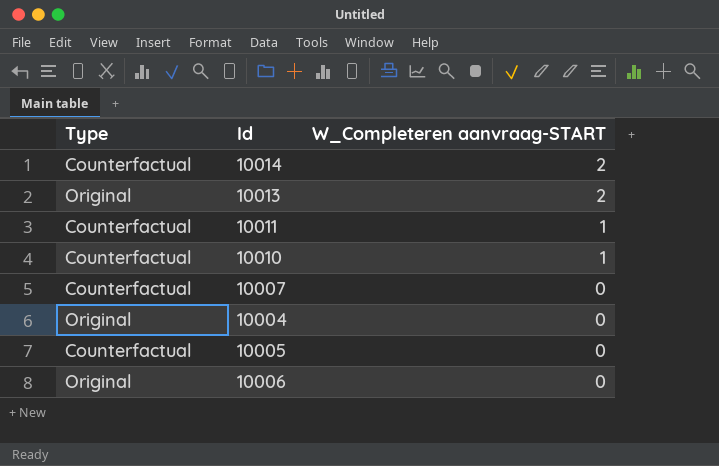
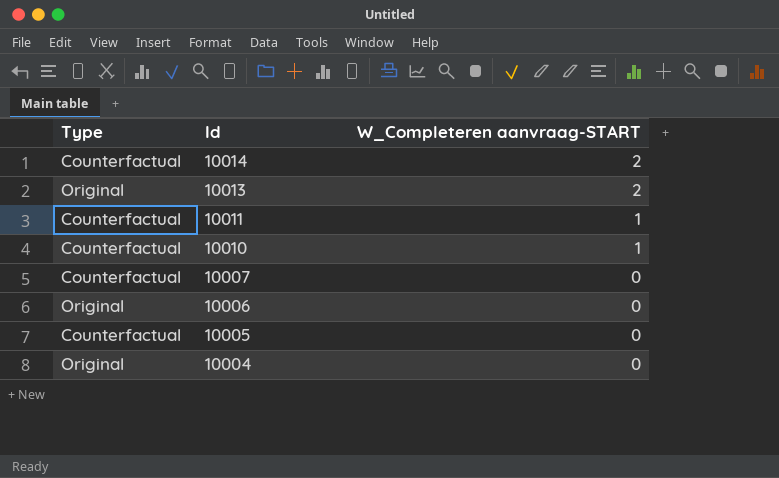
row order: W_Completeren aanvraag-START descending -> Id descending

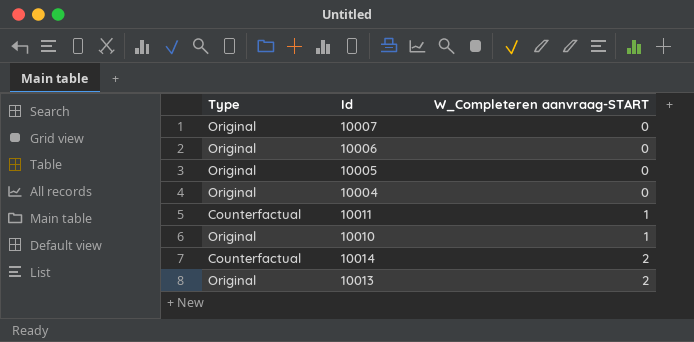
row order: Id descending -> W_Completeren aanvraag-START ascending
10007 | Type: Counterfactual -> Original
10005 | Type: Counterfactual -> Original
10010 | Type: Counterfactual -> Original

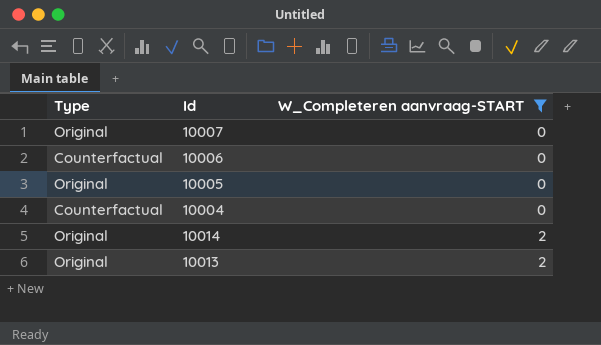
filter: none -> W_Completeren aanvraag-START != 1
10006 | Type: Original -> Counterfactual
10004 | Type: Original -> Counterfactual
10014 | Type: Counterfactual -> Original

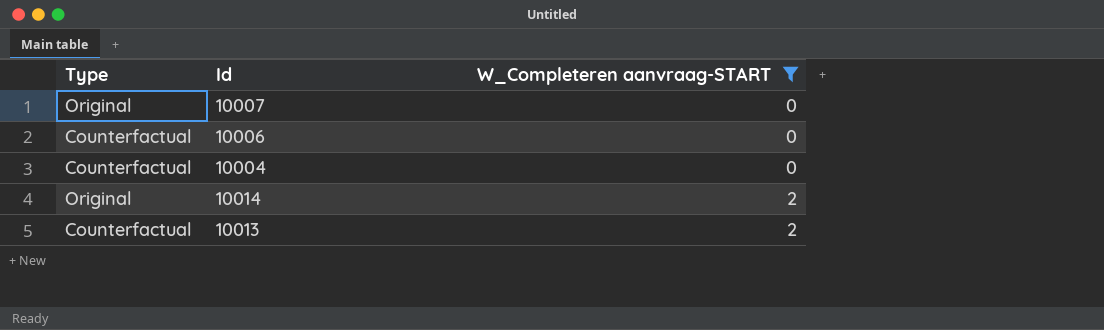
row 10005: Original | 0 -> none
10013 | Type: Original -> Counterfactual

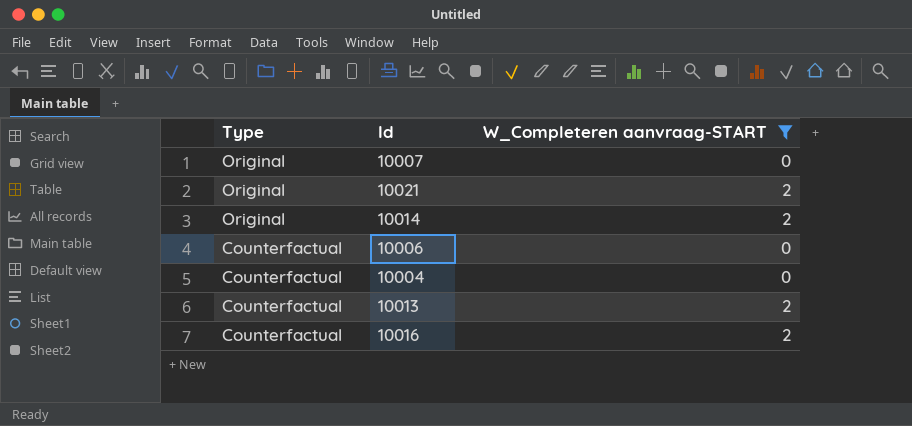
row order: W_Completeren aanvraag-START ascending -> Type descending
row 10021: none -> Original | 2
row 10016: none -> Counterfactual | 2

